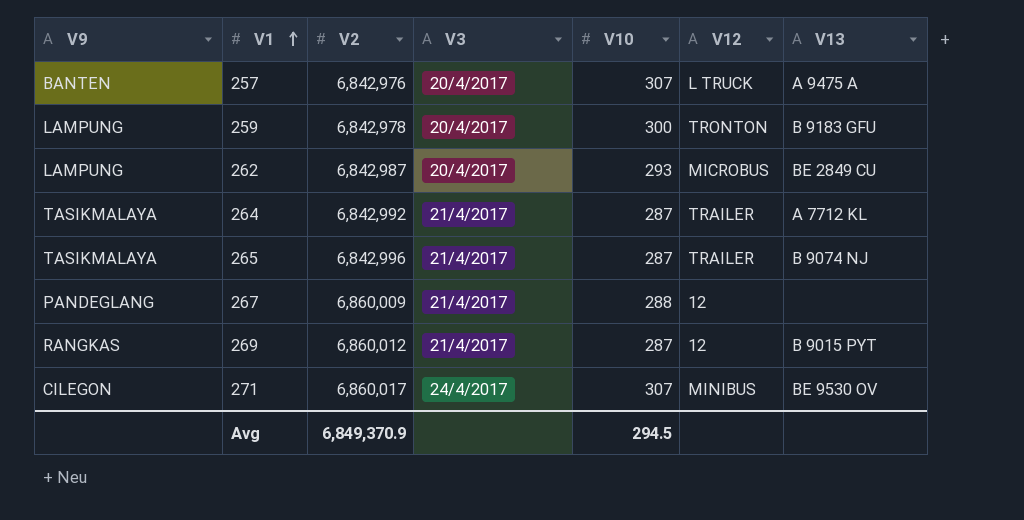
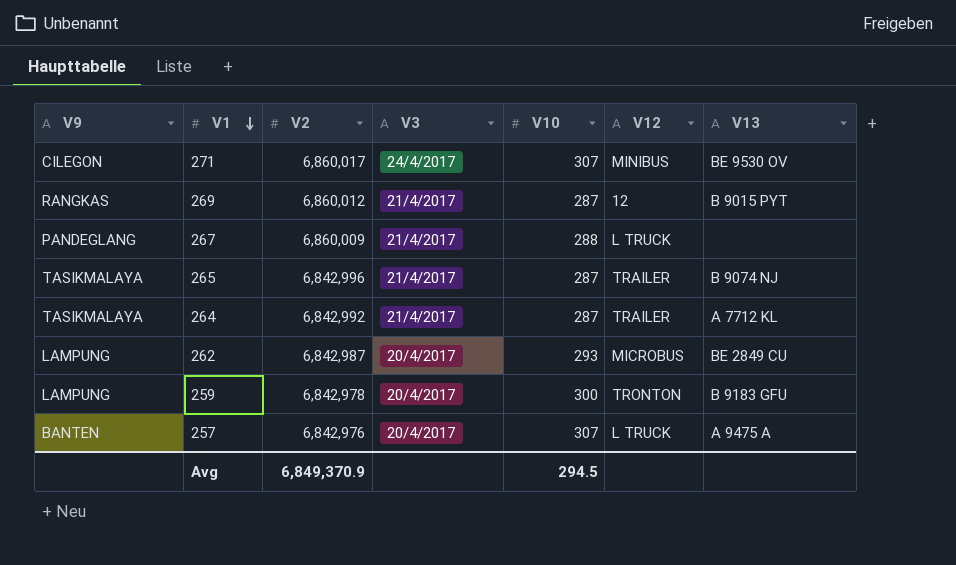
row order: V1 ascending -> V1 descending
267 | V12: 12 -> L TRUCK

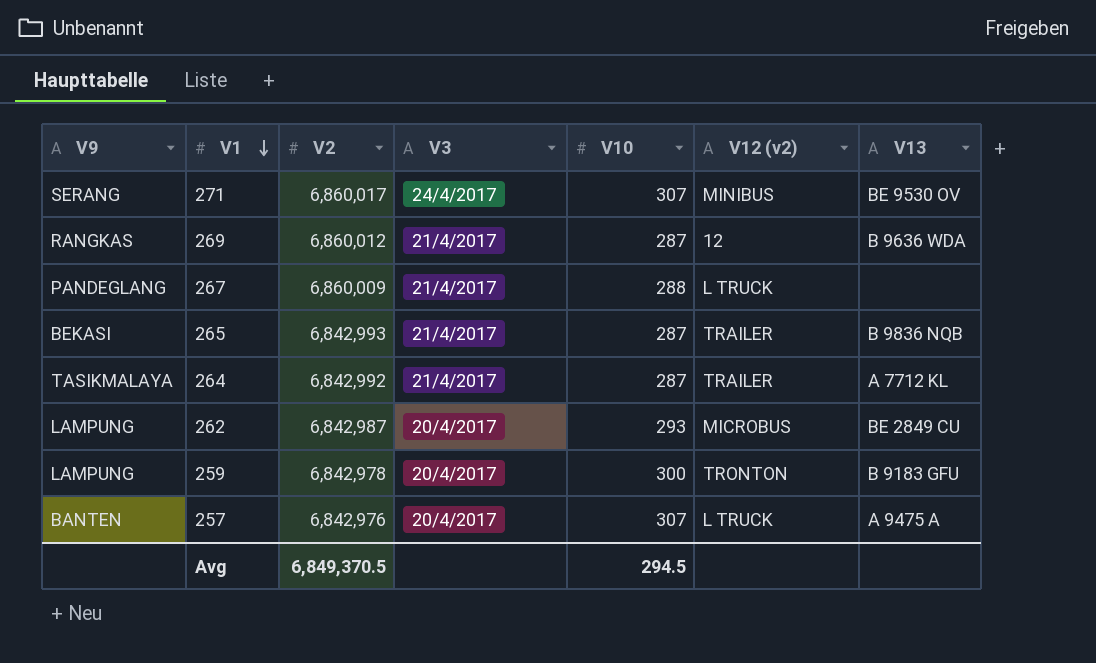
column name: V12 -> V12 (v2)
271 | V9: CILEGON -> SERANG
269 | V13: B 9015 PYT -> B 9636 WDA
265 | V9: TASIKMALAYA -> BEKASI
265 | V2: 6,842,996 -> 6,842,993
265 | V13: B 9074 NJ -> B 9836 NQB
Avg | V2: 6,849,370.9 -> 6,849,370.5

